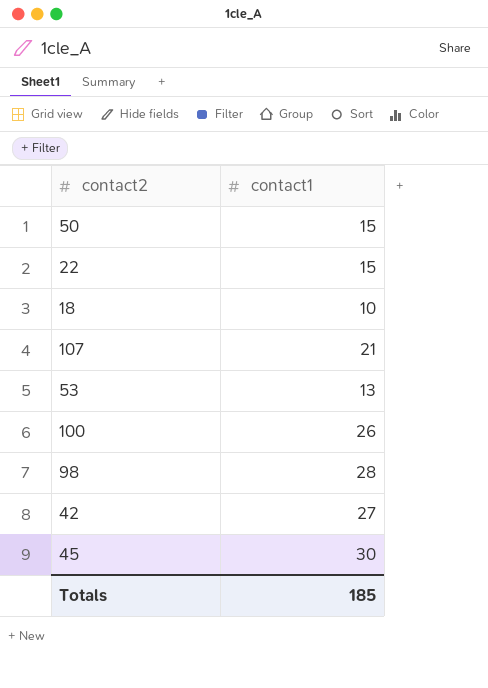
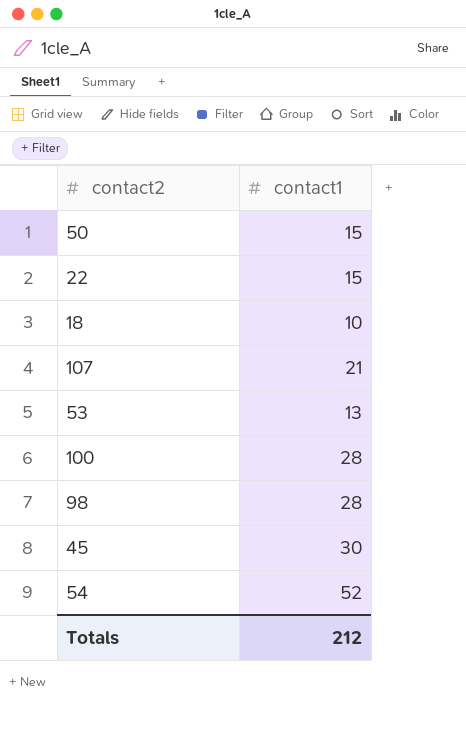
row 42: 27 -> none
100 | contact1: 26 -> 28
row 54: none -> 52
Totals | contact1: 185 -> 212

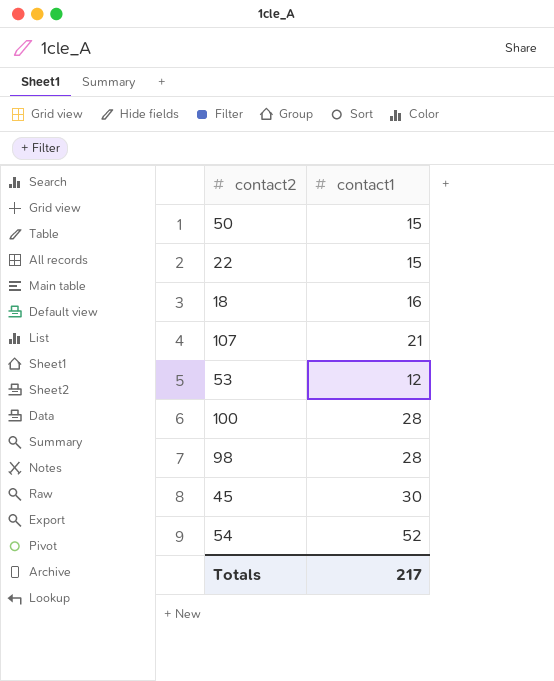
18 | contact1: 10 -> 16
53 | contact1: 13 -> 12
Totals | contact1: 212 -> 217

